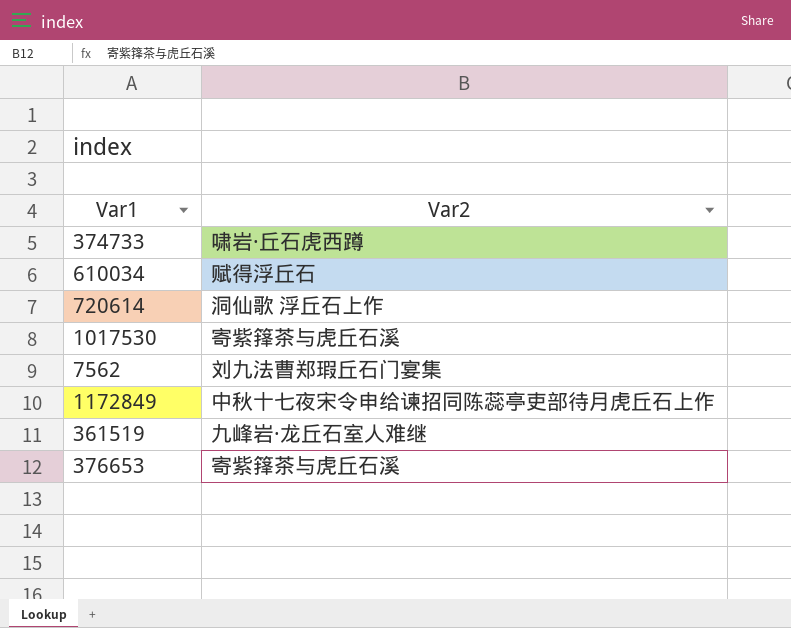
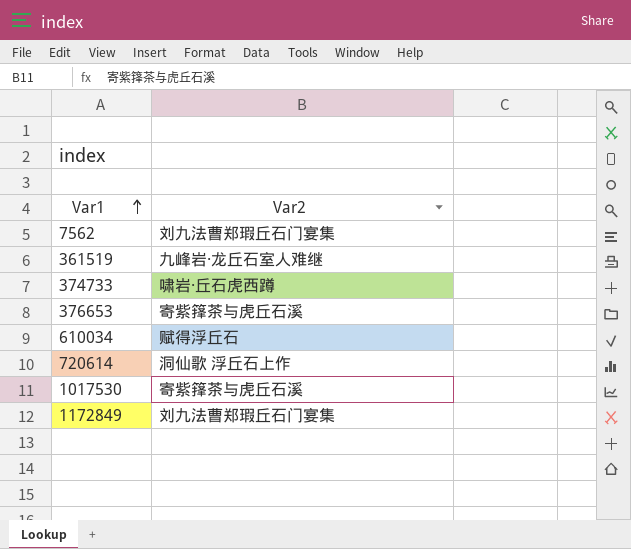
row order: none -> Var1 ascending
1172849 | Var2: 中秋十七夜宋令申给谏招同陈蕊亭吏部待月虎丘石上作 -> 刘九法曹郑瑕丘石门宴集

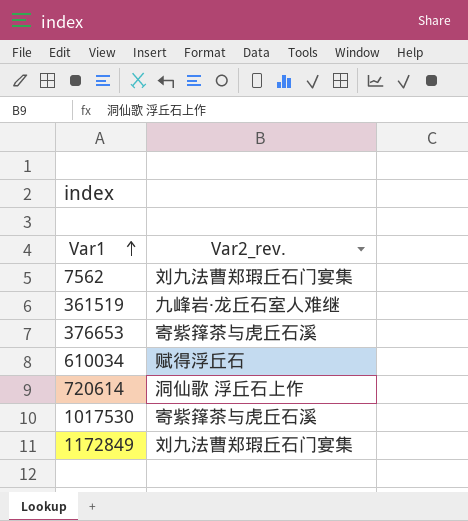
column name: Var2 -> Var2_rev.
row 374733: 啸岩·丘石虎西蹲 -> none

